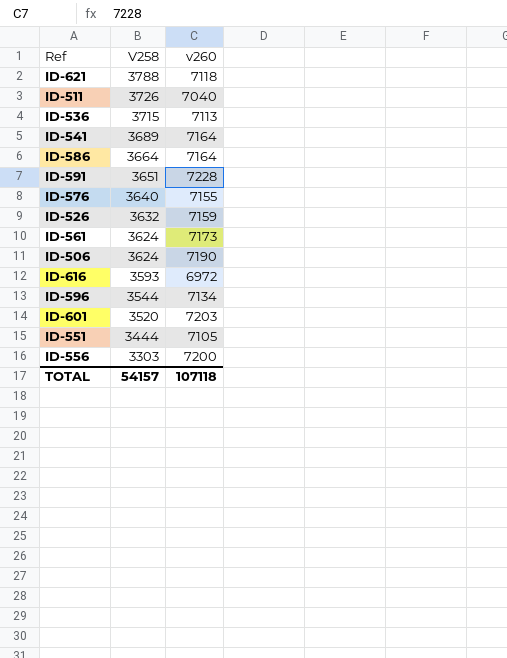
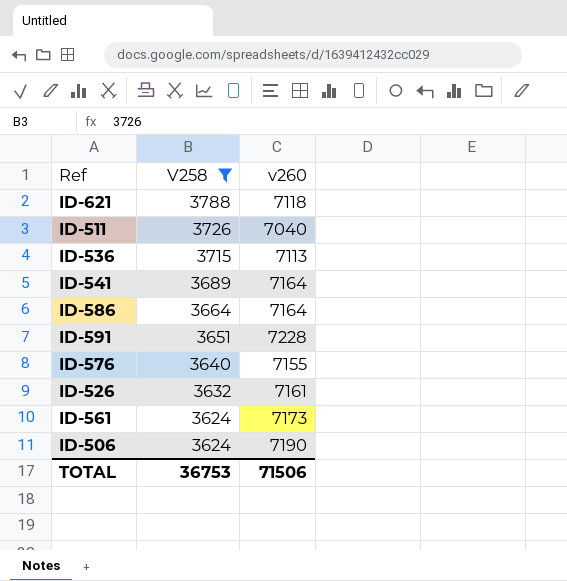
filter: none -> V258 >= 3624
ID-526 | v260: 7159 -> 7161
TOTAL | V258: 54157 -> 36753
TOTAL | v260: 107118 -> 71506

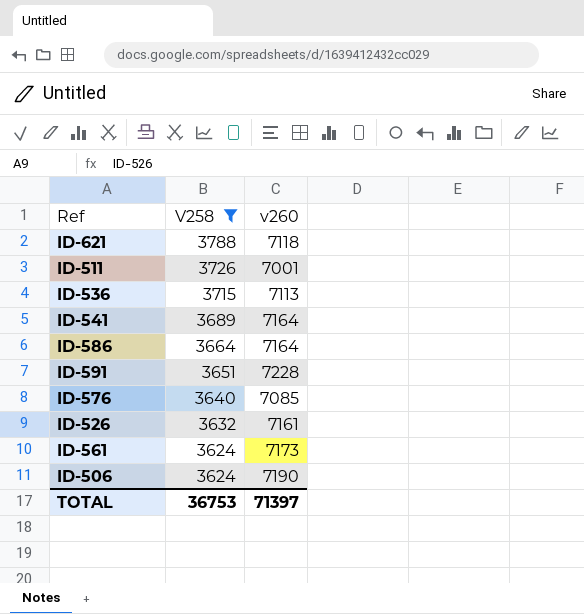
ID-511 | v260: 7040 -> 7001
ID-576 | v260: 7155 -> 7085
TOTAL | v260: 71506 -> 71397

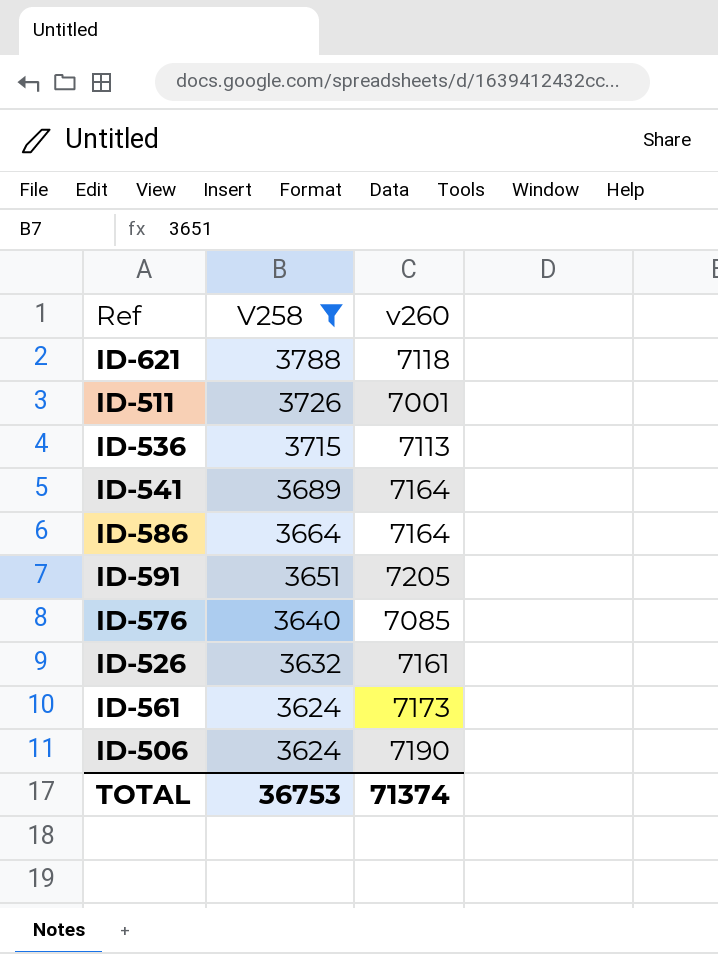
ID-591 | v260: 7228 -> 7205
TOTAL | v260: 71397 -> 71374

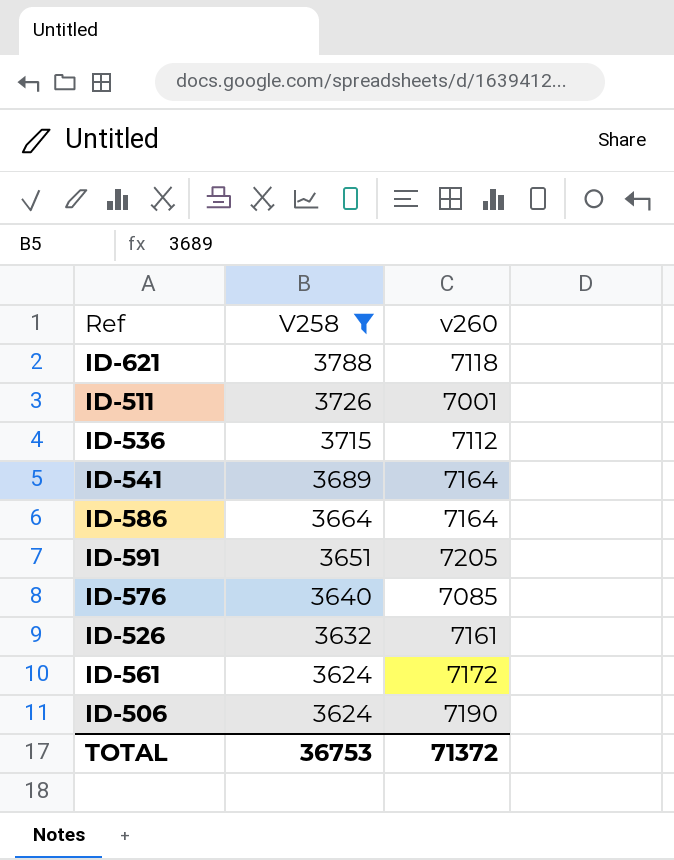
ID-536 | v260: 7113 -> 7112
ID-561 | v260: 7173 -> 7172
TOTAL | v260: 71374 -> 71372

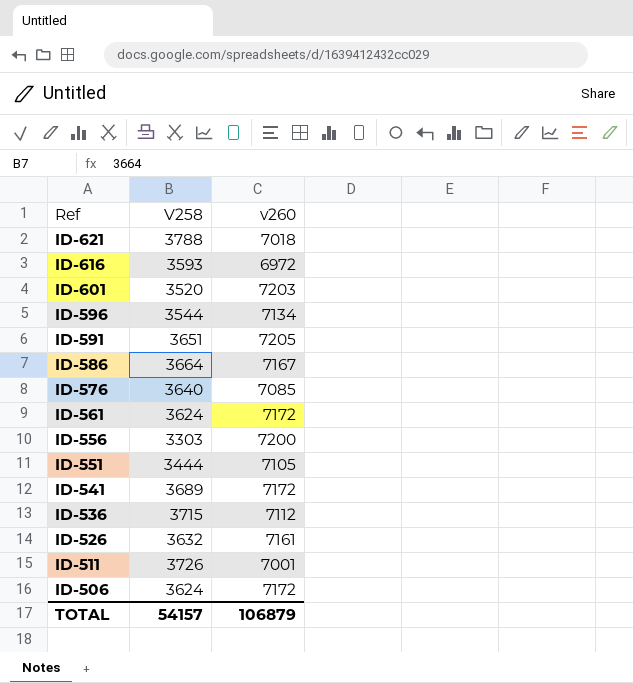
filter: V258 >= 3624 -> none
row order: V258 descending -> Ref descending
ID-621 | v260: 7118 -> 7018
ID-586 | v260: 7164 -> 7167
ID-541 | v260: 7164 -> 7172
ID-506 | v260: 7190 -> 7172
TOTAL | V258: 36753 -> 54157
TOTAL | v260: 71372 -> 106879

